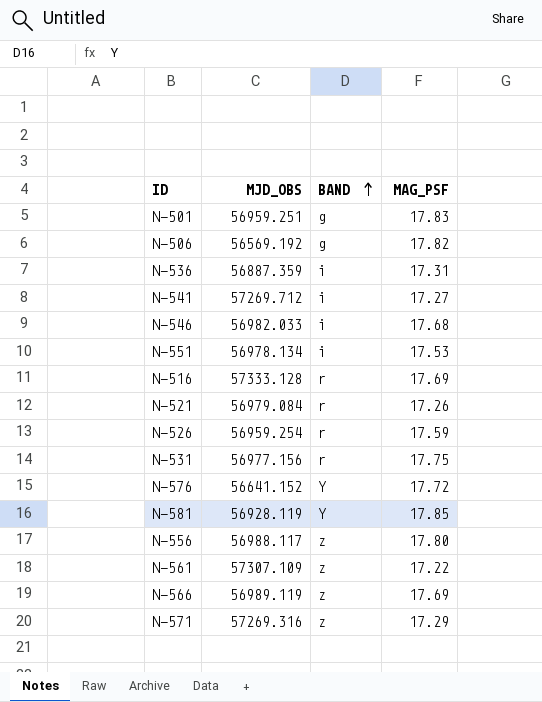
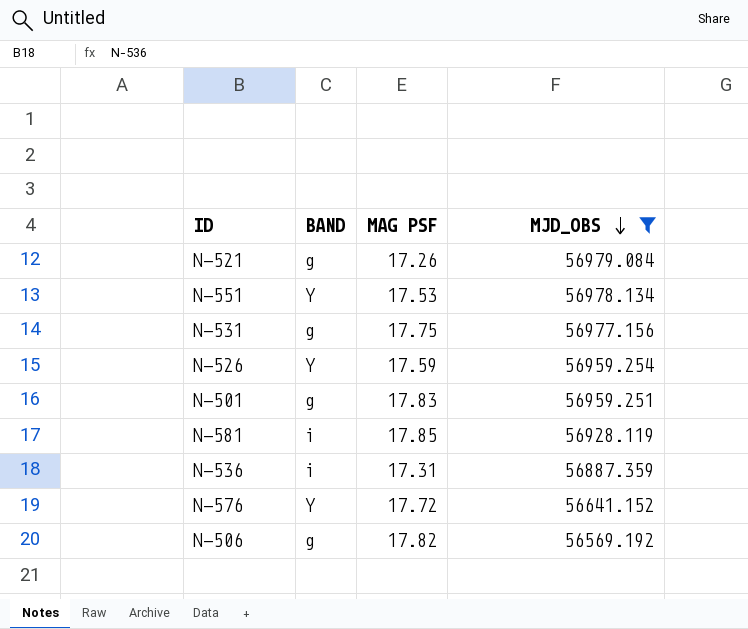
filter: none -> MJD_OBS <= 56979.084
row order: BAND ascending -> MJD_OBS descending
column name: MAG_PSF -> MAG PSF
column MJD_OBS | position: 2 -> 4
N-521 | BAND: r -> g
N-551 | BAND: i -> Y
N-531 | BAND: r -> g
N-526 | BAND: r -> Y
N-581 | BAND: Y -> i

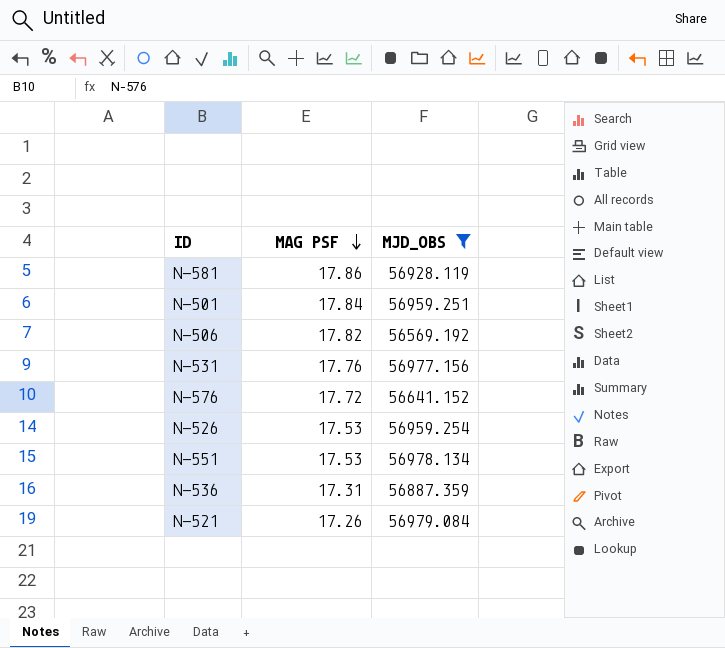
row order: MJD_OBS descending -> MAG PSF descending
column BAND | position: 2 -> none
N-581 | MAG PSF: 17.85 -> 17.86
N-501 | MAG PSF: 17.83 -> 17.84
N-531 | MAG PSF: 17.75 -> 17.76
N-526 | MAG PSF: 17.59 -> 17.53

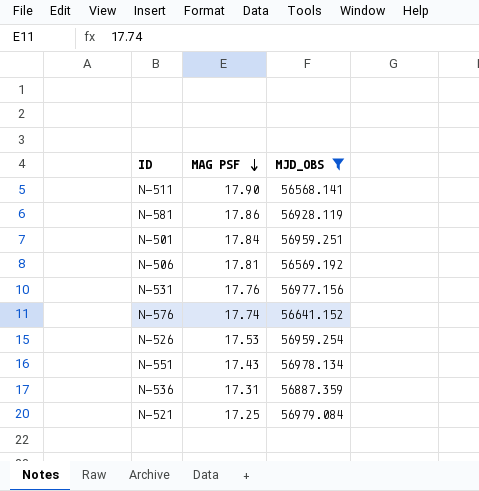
row N-511: none -> 17.90 | 56568.141
N-506 | MAG PSF: 17.82 -> 17.81
N-576 | MAG PSF: 17.72 -> 17.74
N-551 | MAG PSF: 17.53 -> 17.43
N-521 | MAG PSF: 17.26 -> 17.25

